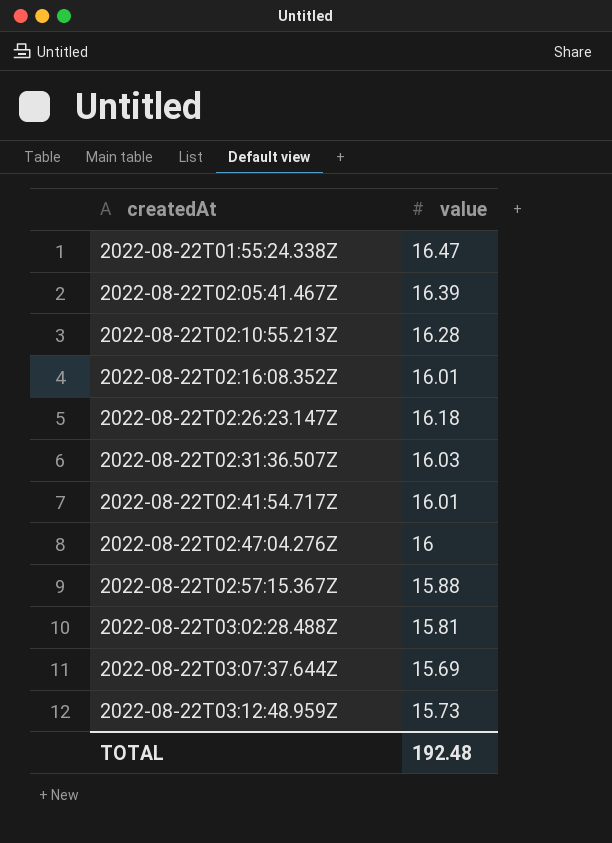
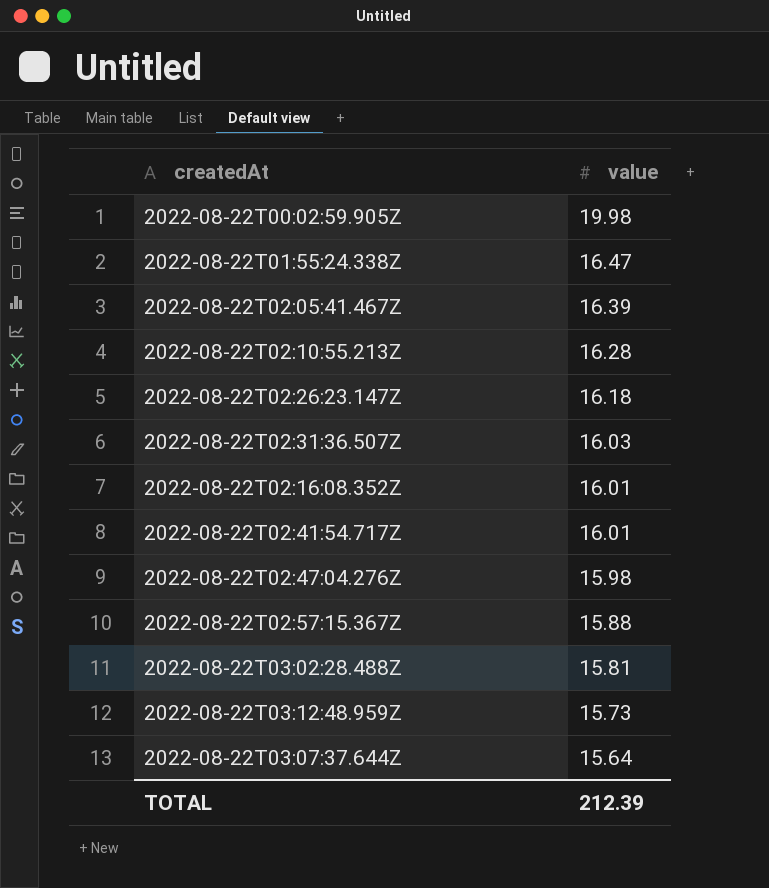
row order: createdAt ascending -> value descending
row 2022-08-22T00:02:59.905Z: none -> 19.98
2022-08-22T02:47:04.276Z | value: 16 -> 15.98
2022-08-22T03:07:37.644Z | value: 15.69 -> 15.64
TOTAL | value: 192.48 -> 212.39

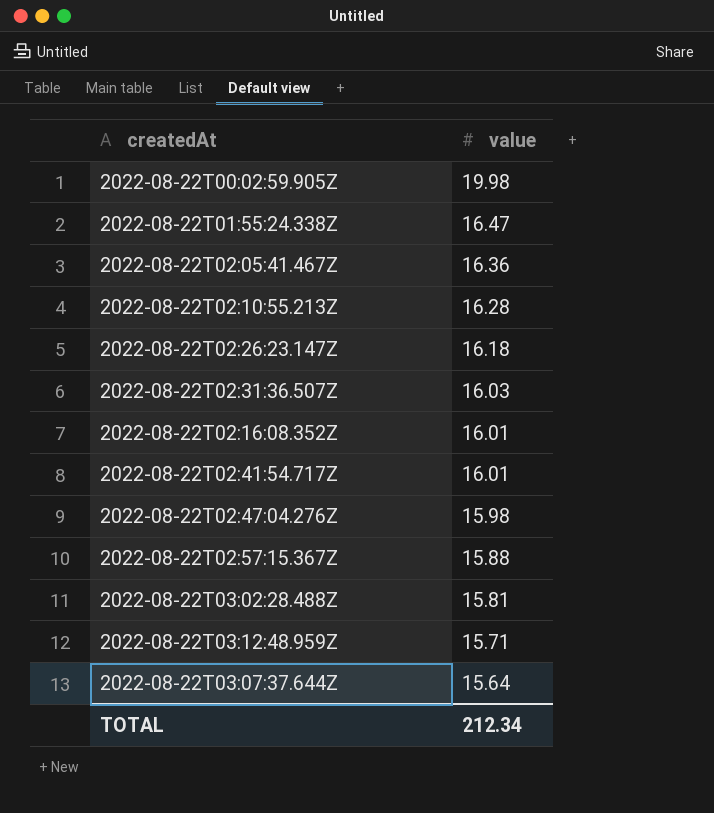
2022-08-22T02:05:41.467Z | value: 16.39 -> 16.36
2022-08-22T03:12:48.959Z | value: 15.73 -> 15.71
TOTAL | value: 212.39 -> 212.34

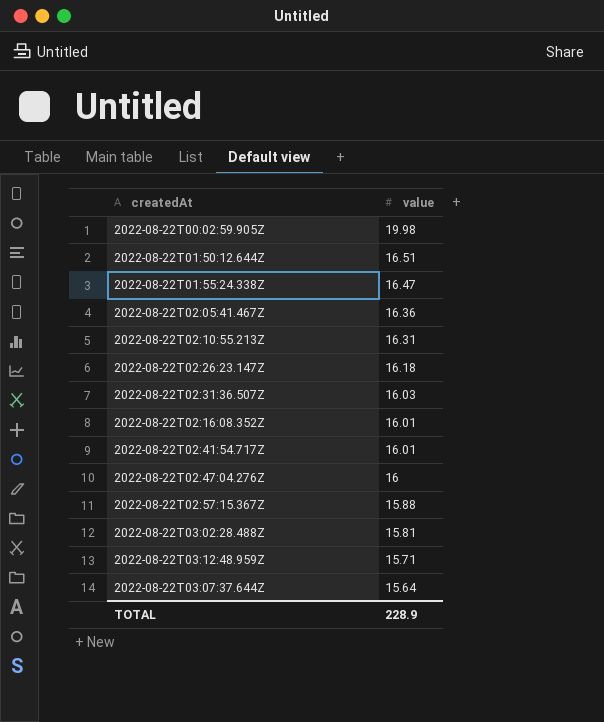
row 2022-08-22T01:50:12.644Z: none -> 16.51
2022-08-22T02:10:55.213Z | value: 16.28 -> 16.31
2022-08-22T02:47:04.276Z | value: 15.98 -> 16
TOTAL | value: 212.34 -> 228.9

